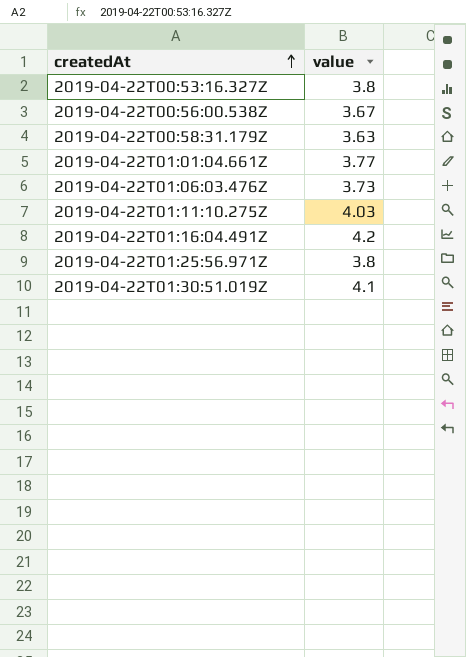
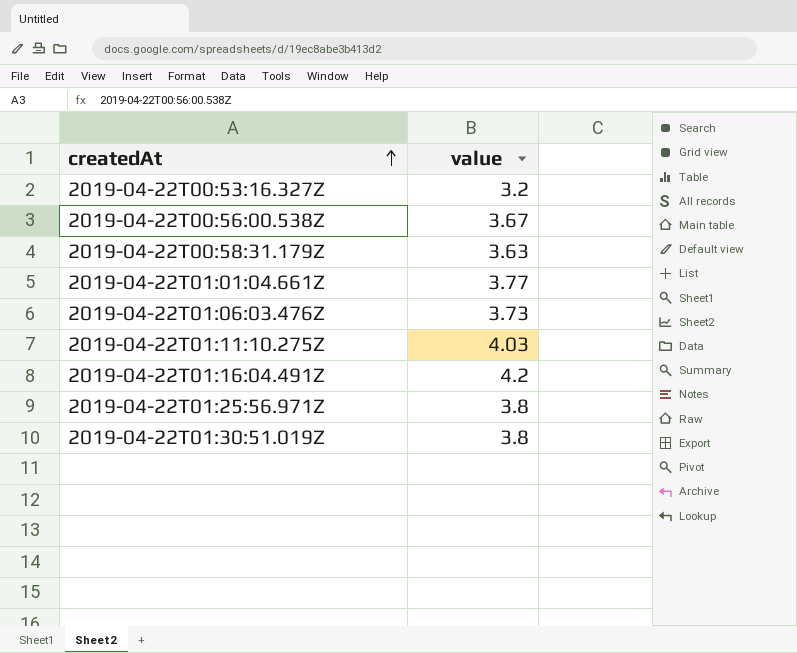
2019-04-22T00:53:16.327Z | value: 3.8 -> 3.2
2019-04-22T01:30:51.019Z | value: 4.1 -> 3.8

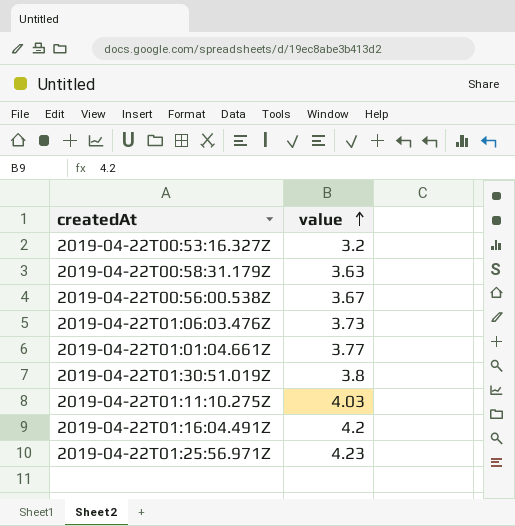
row order: createdAt ascending -> value ascending
2019-04-22T01:25:56.971Z | value: 3.8 -> 4.23

